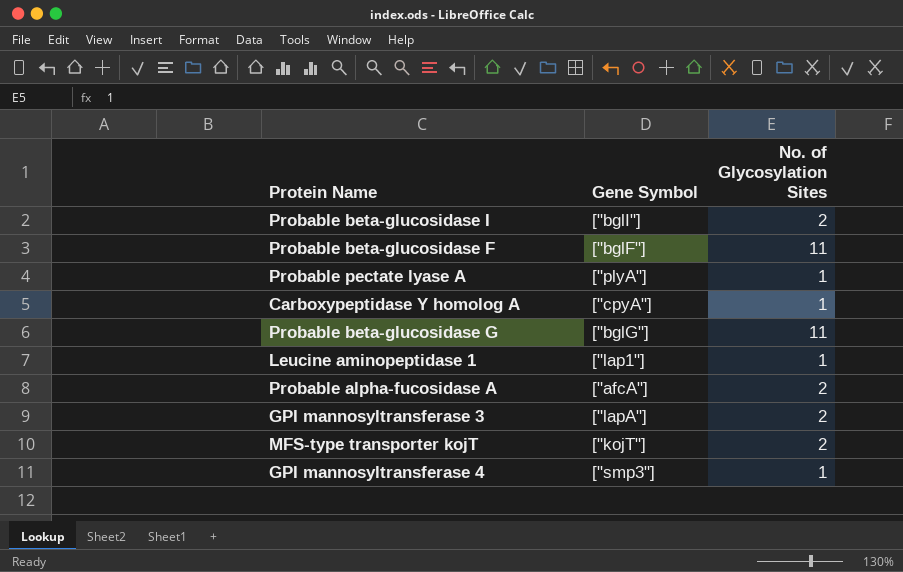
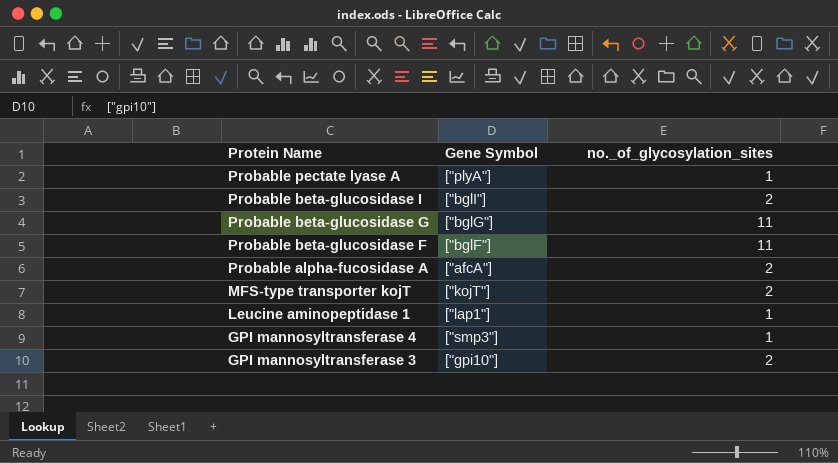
row order: none -> Protein Name descending
column name: No. of Glycosylation Sites -> no._of_glycosylation_sites
row Carboxypeptidase Y homolog A: ["cpyA"] | 1 -> none
GPI mannosyltransferase 3 | Gene Symbol: ["lapA"] -> ["gpi10"]

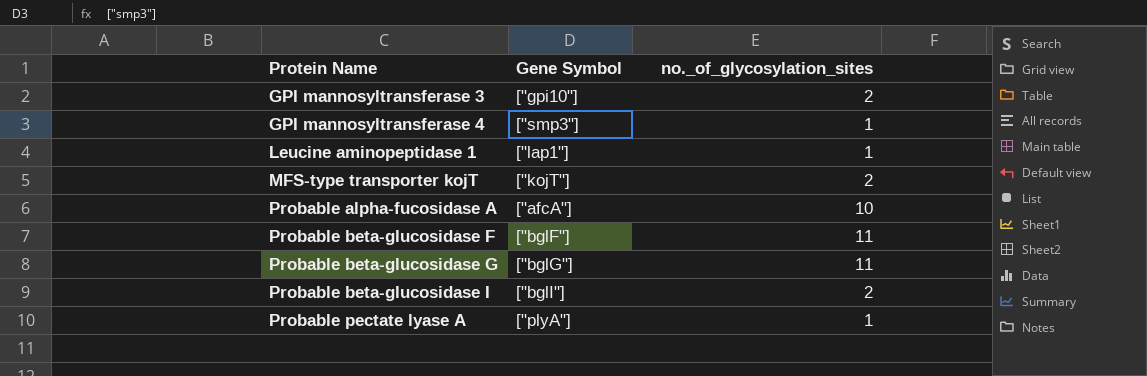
row order: Protein Name descending -> Protein Name ascending
Probable alpha-fucosidase A | no._of_glycosylation_sites: 2 -> 10

